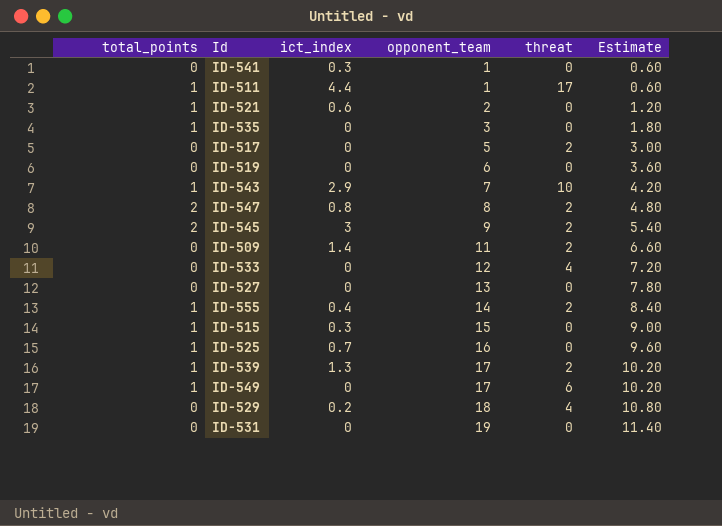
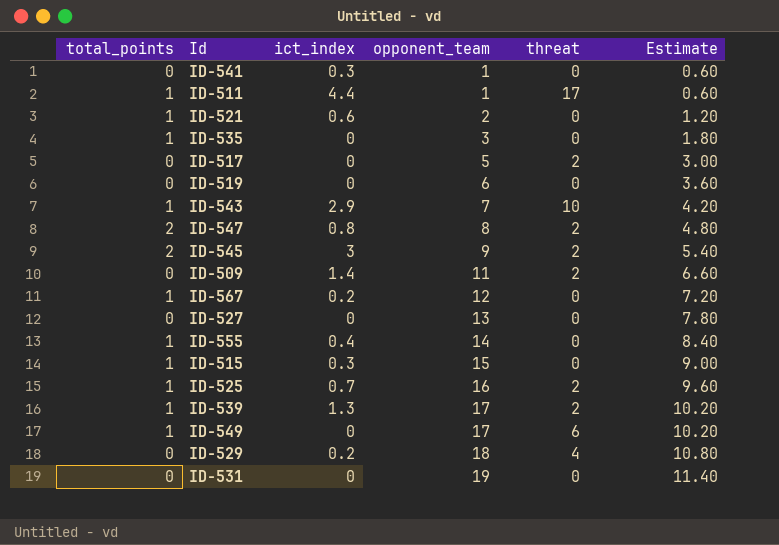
row ID-533: 0 | 0 | 12 | 4 | 7.20 -> none
row ID-567: none -> 1 | 0.2 | 12 | 0 | 7.20
ID-555 | threat: 2 -> 0
ID-525 | threat: 0 -> 2

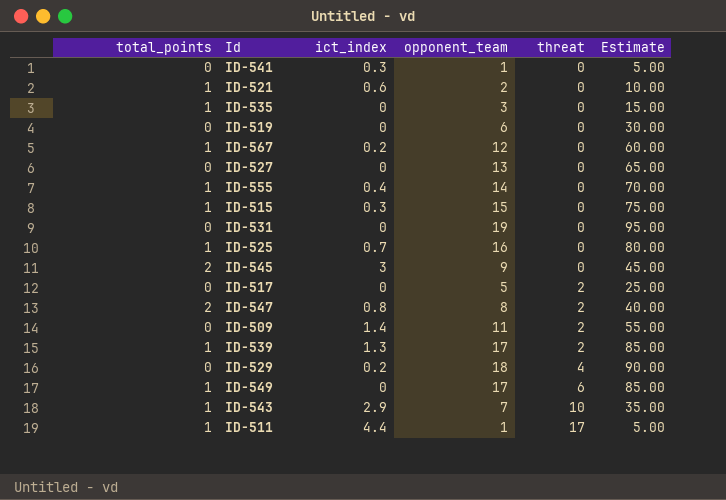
row order: opponent_team ascending -> threat ascending
column Estimate | formula: [opponent_team] * 0.6 -> [opponent_team] * 5
ID-525 | threat: 2 -> 0
ID-545 | threat: 2 -> 0

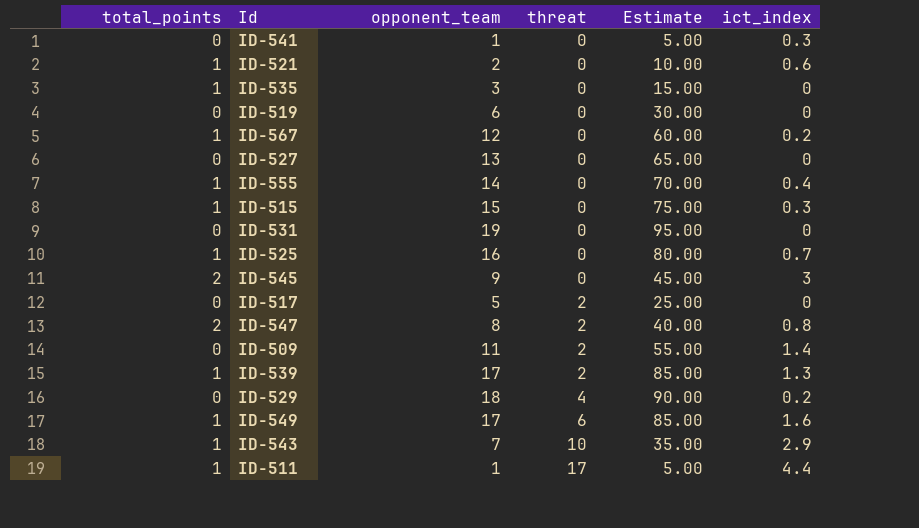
column ict_index | position: 3 -> 6
ID-549 | ict_index: 0 -> 1.6

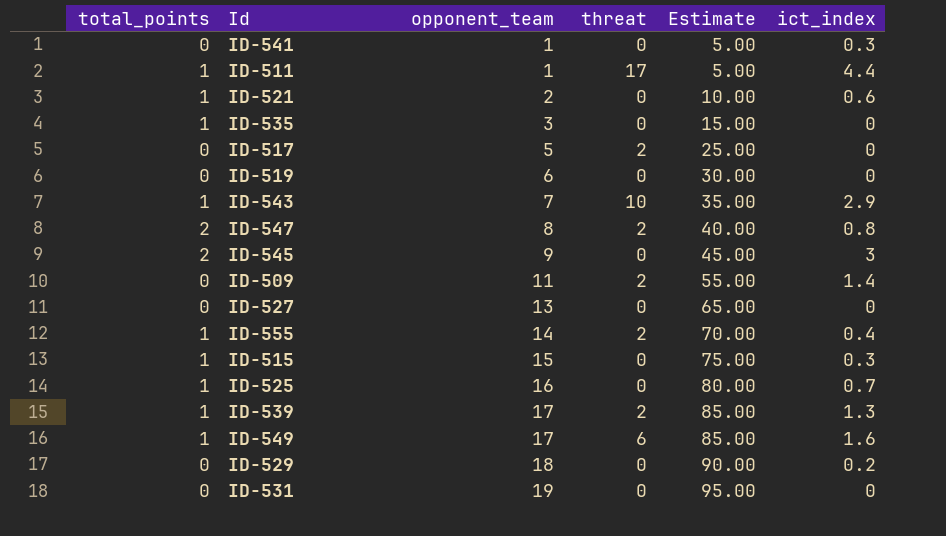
row order: threat ascending -> opponent_team ascending
row ID-567: 1 | 12 | 0 | 60.00 | 0.2 -> none
ID-555 | threat: 0 -> 2
ID-529 | threat: 4 -> 0

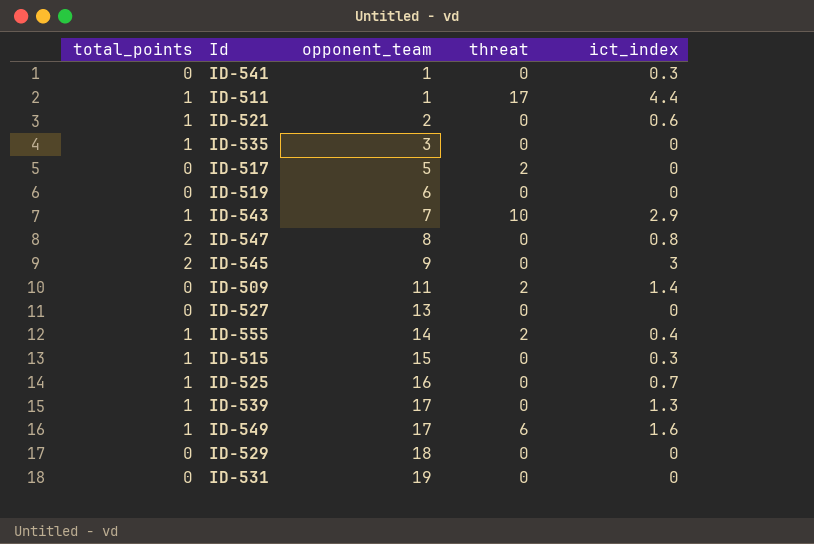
column Estimate | formula: [opponent_team] * 5 -> none
ID-547 | threat: 2 -> 0
ID-539 | threat: 2 -> 0
ID-529 | ict_index: 0.2 -> 0

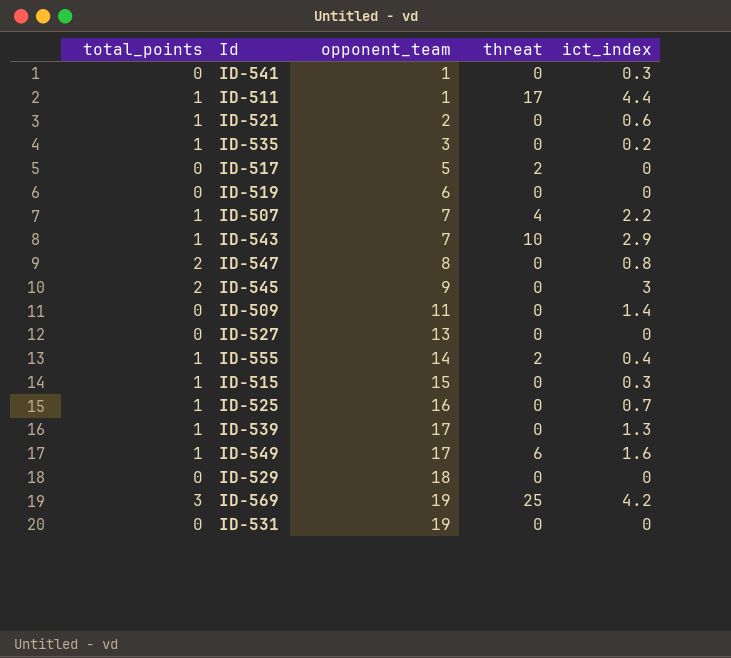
ID-535 | ict_index: 0 -> 0.2
row ID-507: none -> 1 | 7 | 4 | 2.2
ID-509 | threat: 2 -> 0
row ID-569: none -> 3 | 19 | 25 | 4.2

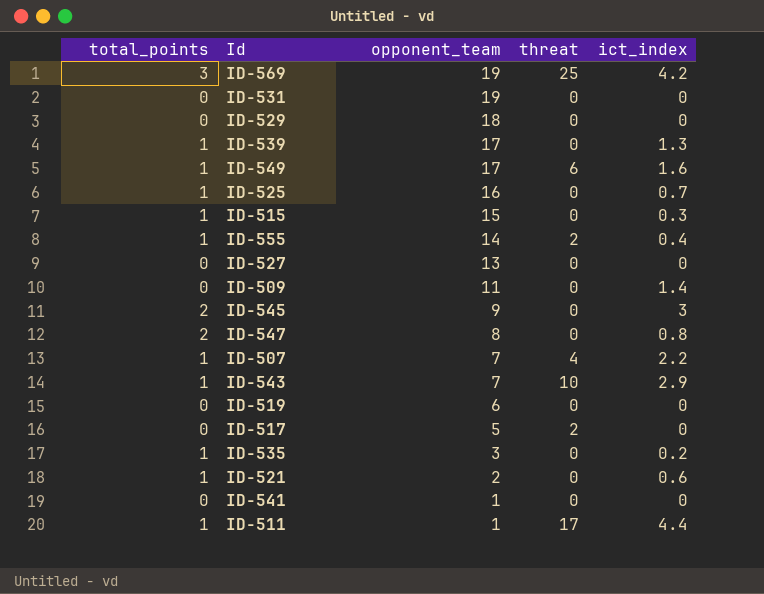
row order: opponent_team ascending -> opponent_team descending
ID-541 | ict_index: 0.3 -> 0

